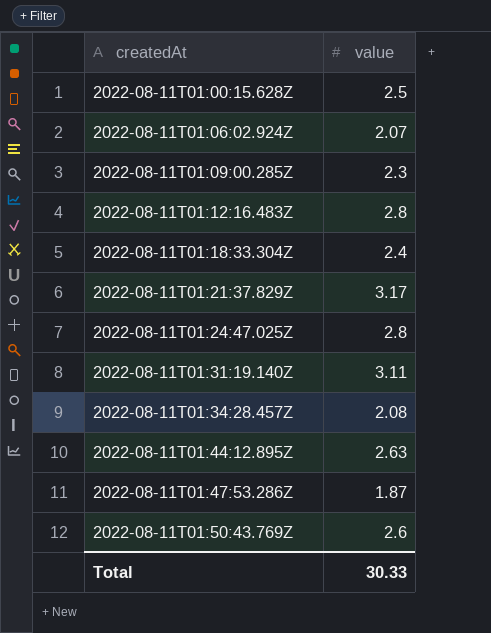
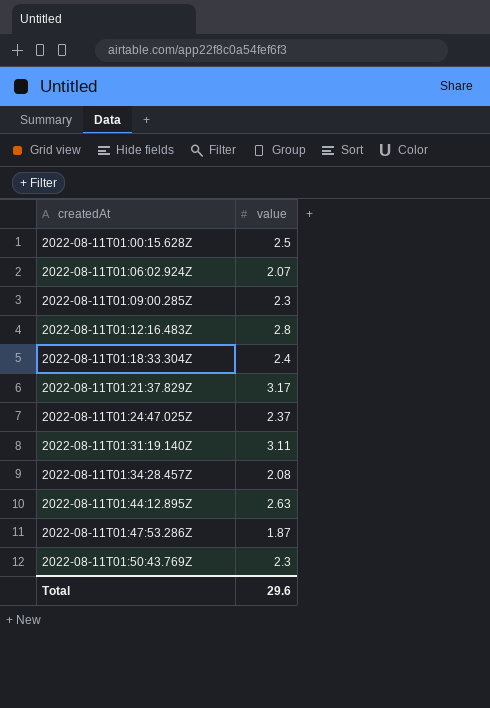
2022-08-11T01:24:47.025Z | value: 2.8 -> 2.37
2022-08-11T01:50:43.769Z | value: 2.6 -> 2.3
Total | value: 30.33 -> 29.6

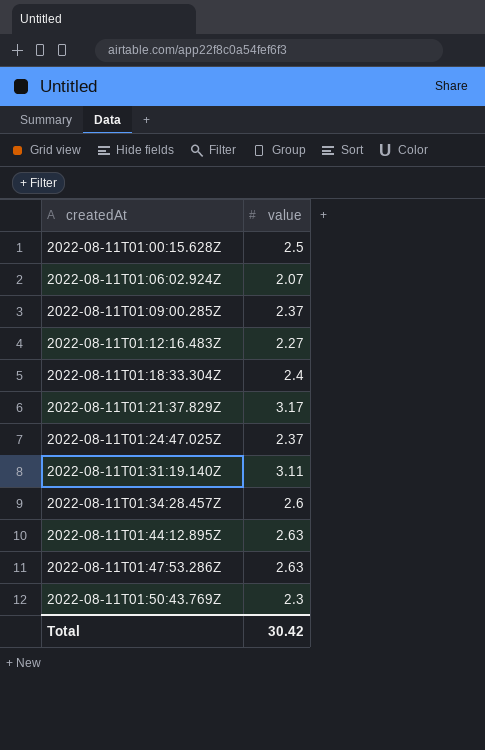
2022-08-11T01:09:00.285Z | value: 2.3 -> 2.37
2022-08-11T01:12:16.483Z | value: 2.8 -> 2.27
2022-08-11T01:34:28.457Z | value: 2.08 -> 2.6
2022-08-11T01:47:53.286Z | value: 1.87 -> 2.63
Total | value: 29.6 -> 30.42

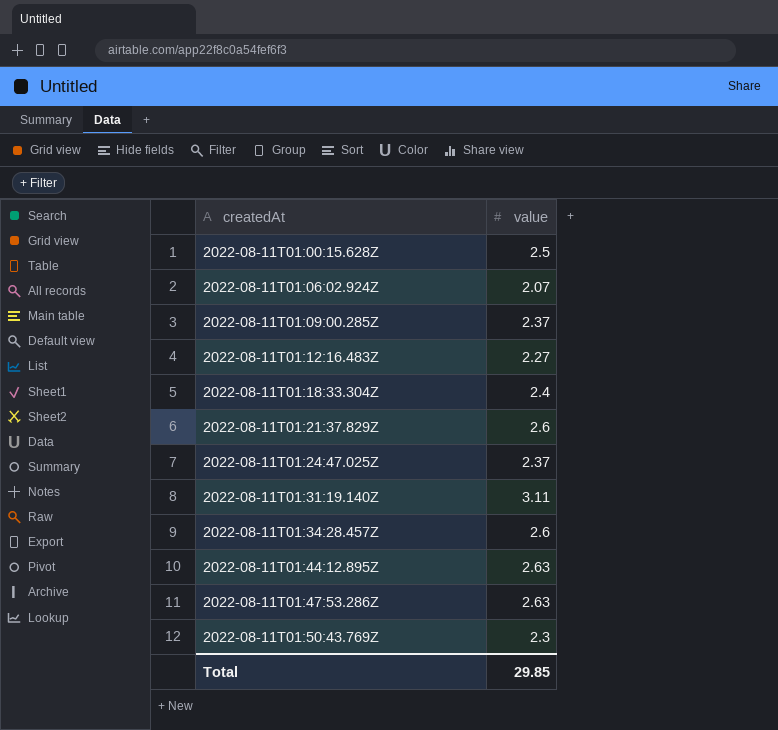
2022-08-11T01:21:37.829Z | value: 3.17 -> 2.6
Total | value: 30.42 -> 29.85

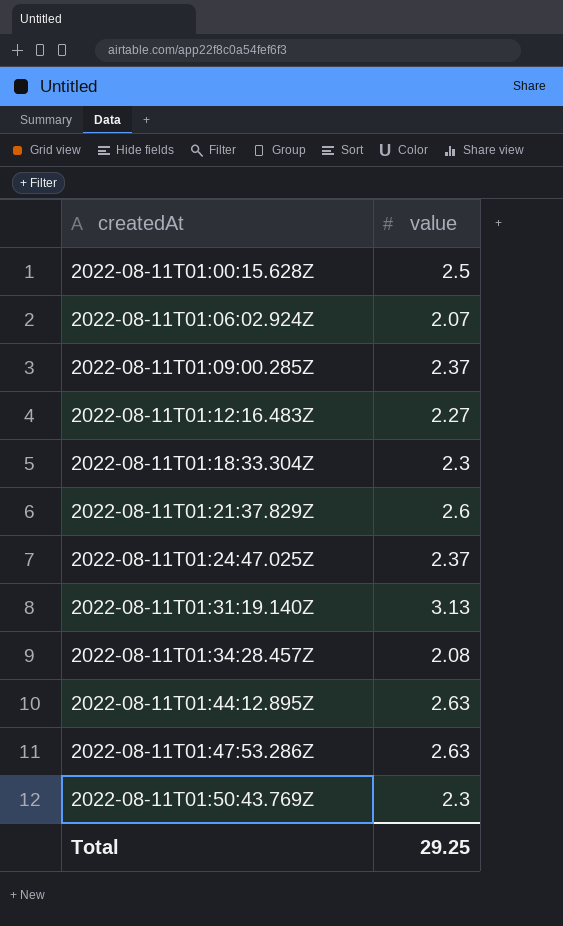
2022-08-11T01:18:33.304Z | value: 2.4 -> 2.3
2022-08-11T01:31:19.140Z | value: 3.11 -> 3.13
2022-08-11T01:34:28.457Z | value: 2.6 -> 2.08
Total | value: 29.85 -> 29.25

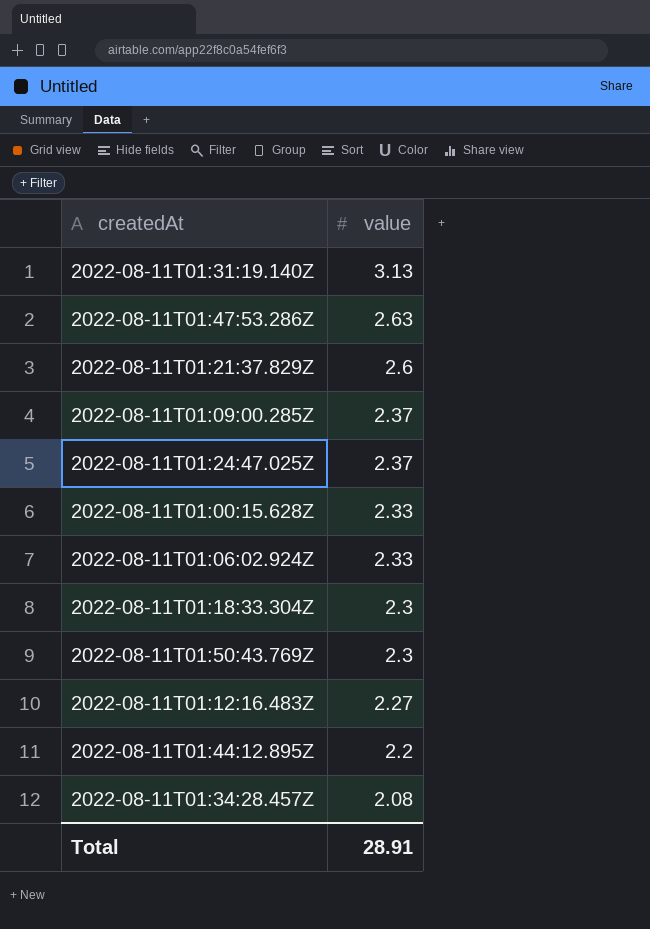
row order: createdAt ascending -> value descending
2022-08-11T01:00:15.628Z | value: 2.5 -> 2.33
2022-08-11T01:06:02.924Z | value: 2.07 -> 2.33
2022-08-11T01:44:12.895Z | value: 2.63 -> 2.2
Total | value: 29.25 -> 28.91

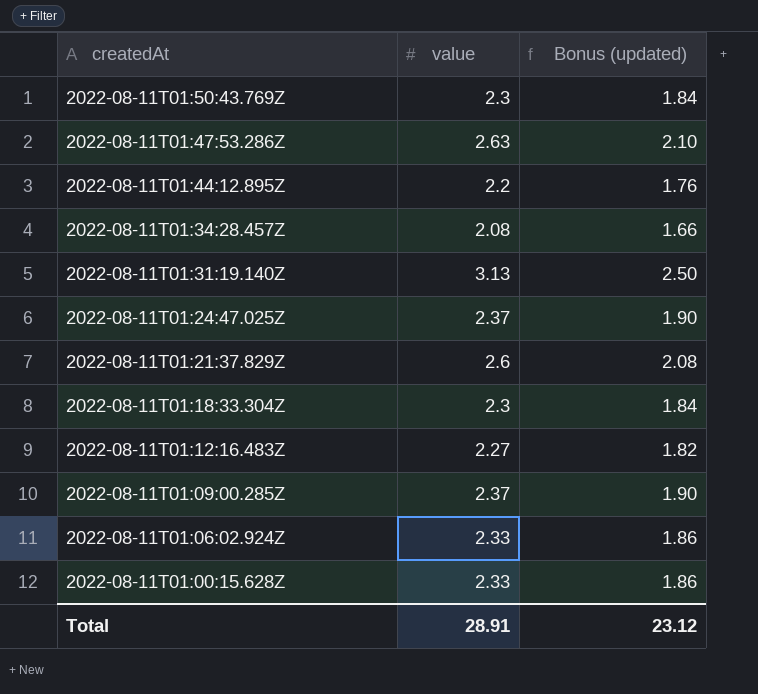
row order: value descending -> createdAt descending
column Bonus (updated) | formula: none -> [value] * 0.8

